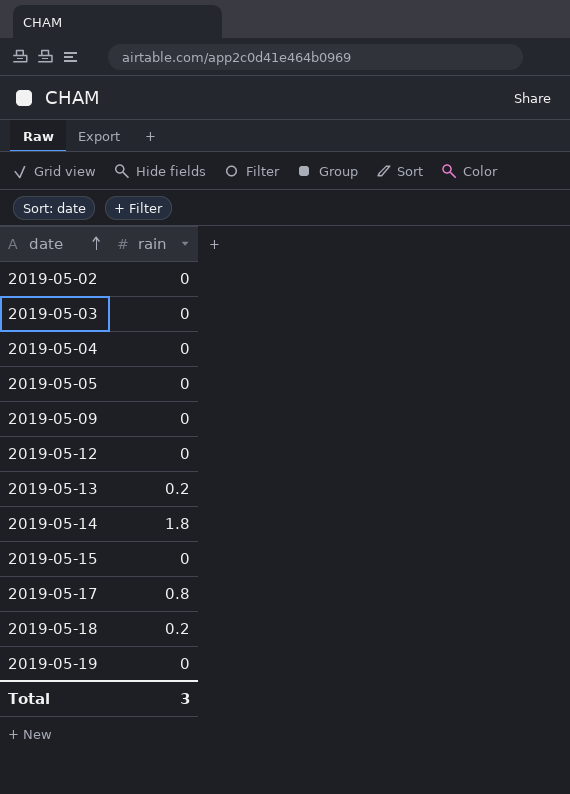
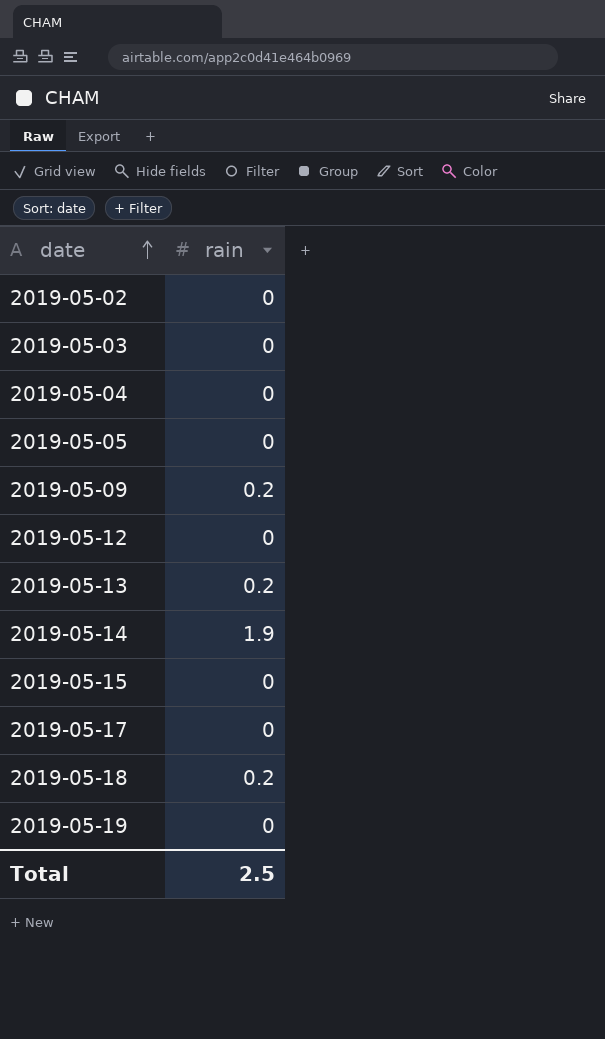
2019-05-09 | rain: 0 -> 0.2
2019-05-14 | rain: 1.8 -> 1.9
2019-05-17 | rain: 0.8 -> 0
Total | rain: 3 -> 2.5

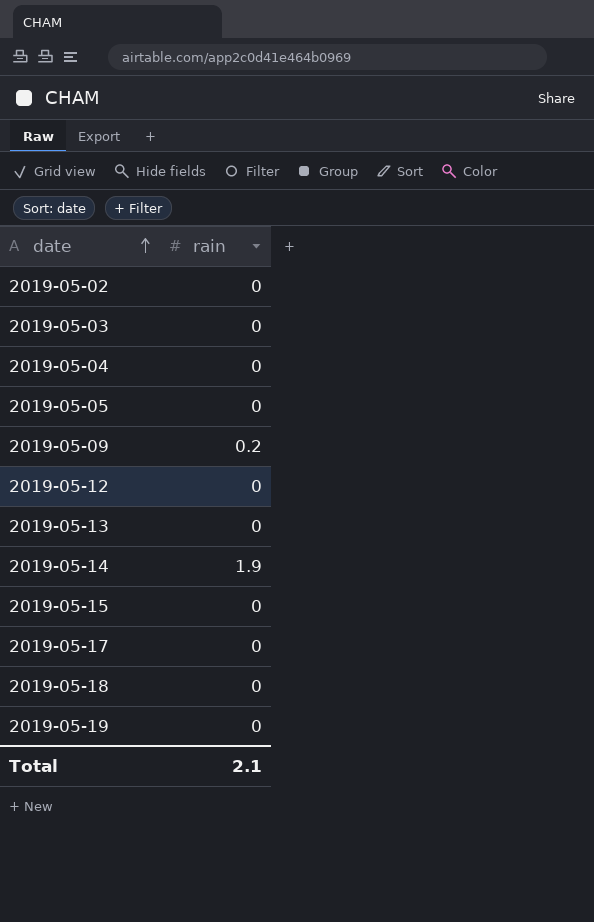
2019-05-13 | rain: 0.2 -> 0
2019-05-18 | rain: 0.2 -> 0
Total | rain: 2.5 -> 2.1

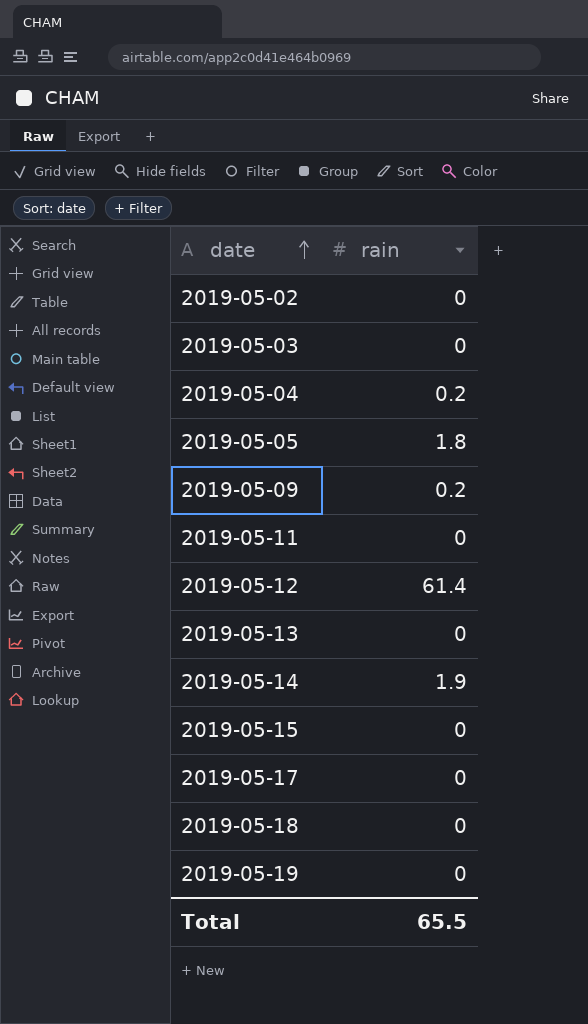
2019-05-04 | rain: 0 -> 0.2
2019-05-05 | rain: 0 -> 1.8
row 2019-05-11: none -> 0
2019-05-12 | rain: 0 -> 61.4
Total | rain: 2.1 -> 65.5

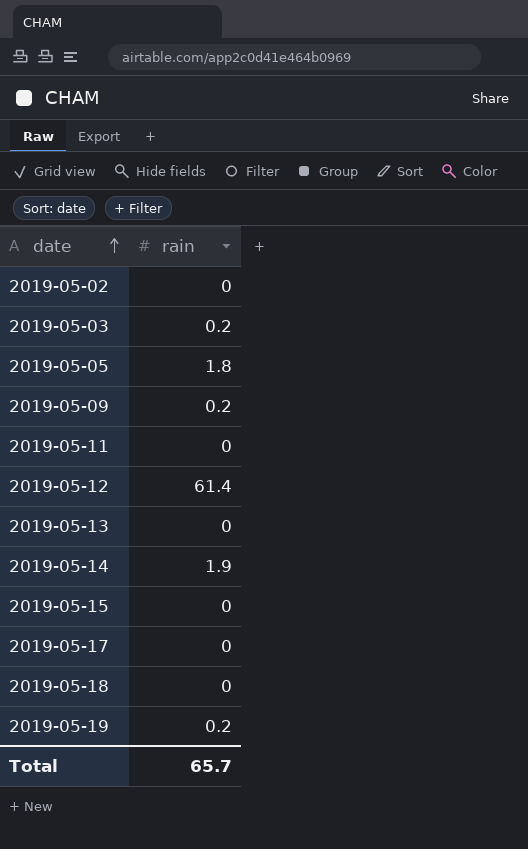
row 2019-05-04: 0.2 -> none
2019-05-03 | rain: 0 -> 0.2
2019-05-19 | rain: 0 -> 0.2
Total | rain: 65.5 -> 65.7

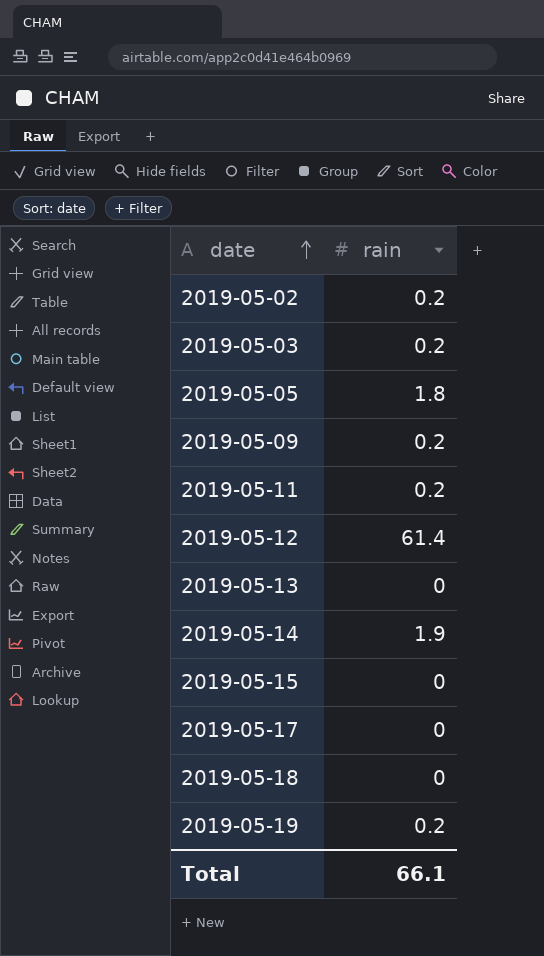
2019-05-02 | rain: 0 -> 0.2
2019-05-11 | rain: 0 -> 0.2
Total | rain: 65.7 -> 66.1

